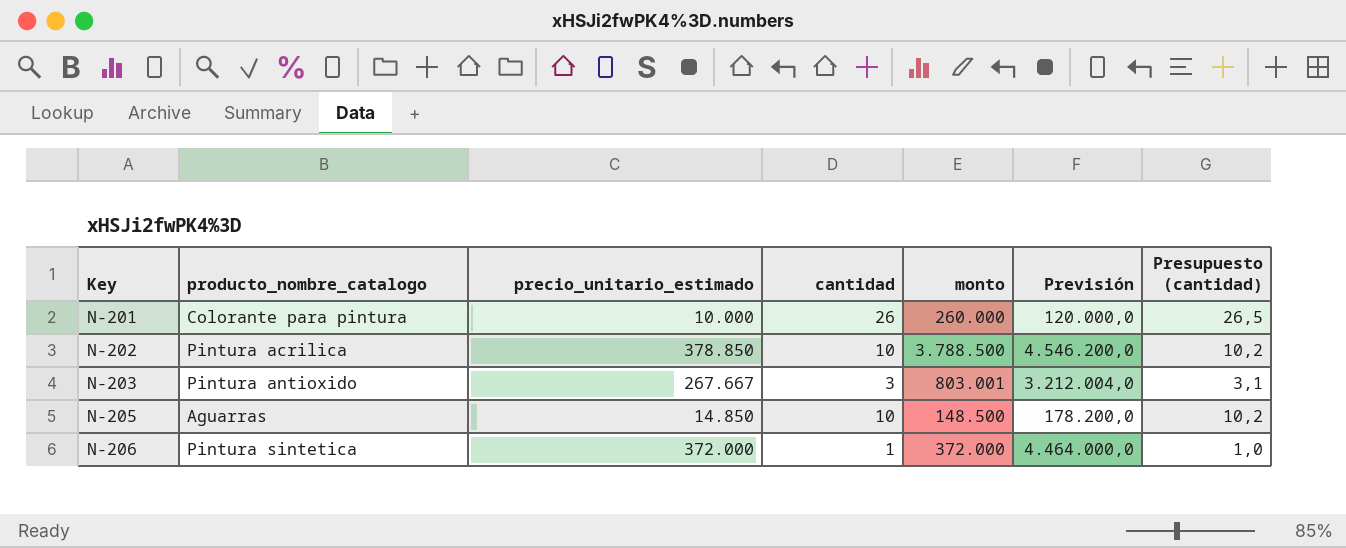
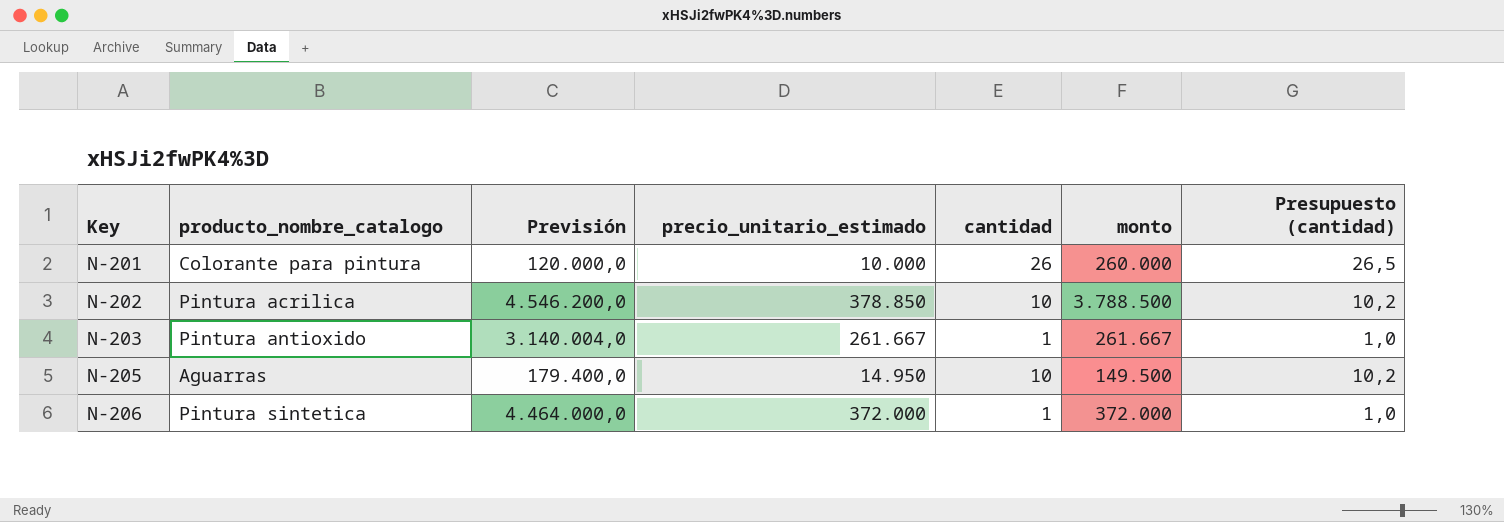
column Previsión | position: 6 -> 3
N-203 | Previsión: 3.212.004,0 -> 3.140.004,0
N-203 | precio_unitario_estimado: 267.667 -> 261.667
N-203 | cantidad: 3 -> 1
N-203 | monto: 803.001 -> 261.667
N-203 | Presupuesto (cantidad): 3,1 -> 1,0
N-205 | Previsión: 178.200,0 -> 179.400,0
N-205 | precio_unitario_estimado: 14.850 -> 14.950
N-205 | monto: 148.500 -> 149.500

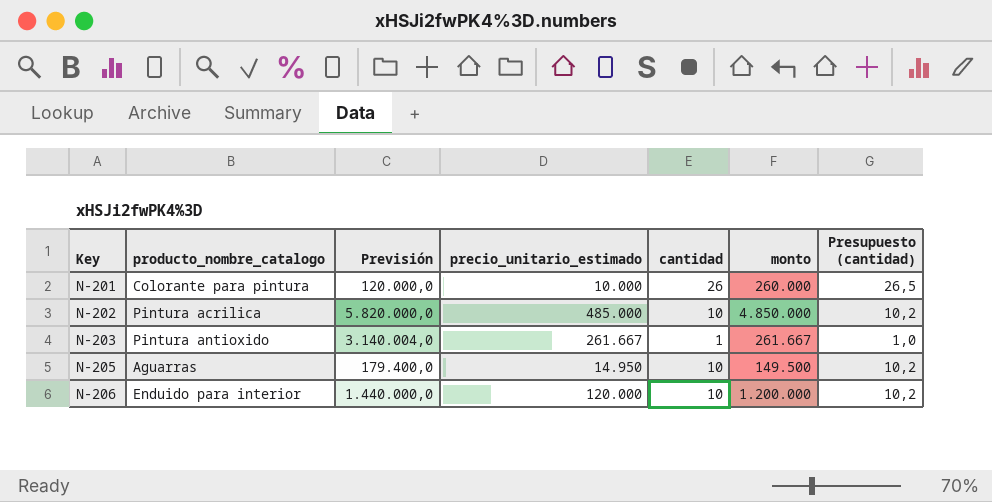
N-202 | Previsión: 4.546.200,0 -> 5.820.000,0
N-202 | precio_unitario_estimado: 378.850 -> 485.000
N-202 | monto: 3.788.500 -> 4.850.000
N-206 | producto_nombre_catalogo: Pintura sintetica -> Enduido para interior
N-206 | Previsión: 4.464.000,0 -> 1.440.000,0
N-206 | precio_unitario_estimado: 372.000 -> 120.000
N-206 | cantidad: 1 -> 10
N-206 | monto: 372.000 -> 1.200.000
N-206 | Presupuesto (cantidad): 1,0 -> 10,2

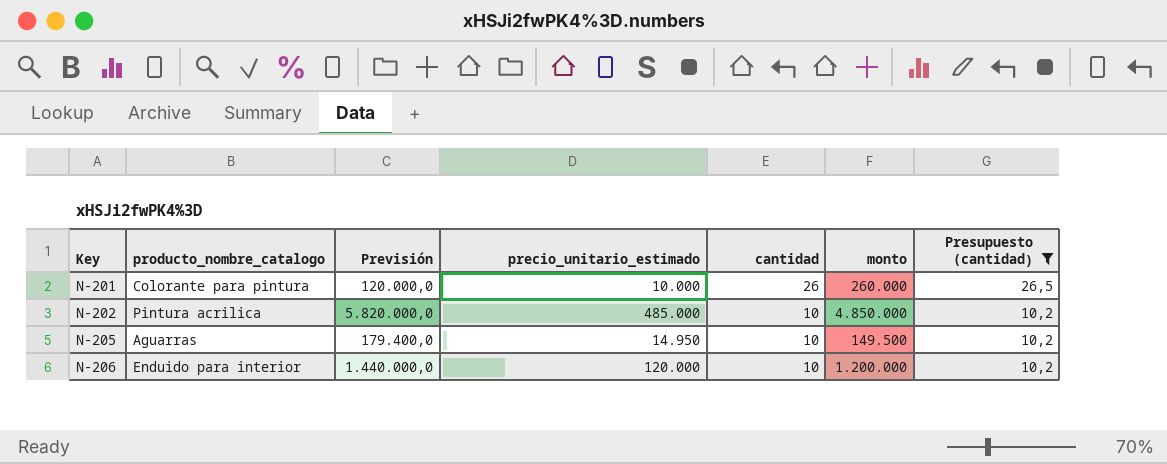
filter: none -> Presupuesto (cantidad) != 1,0

